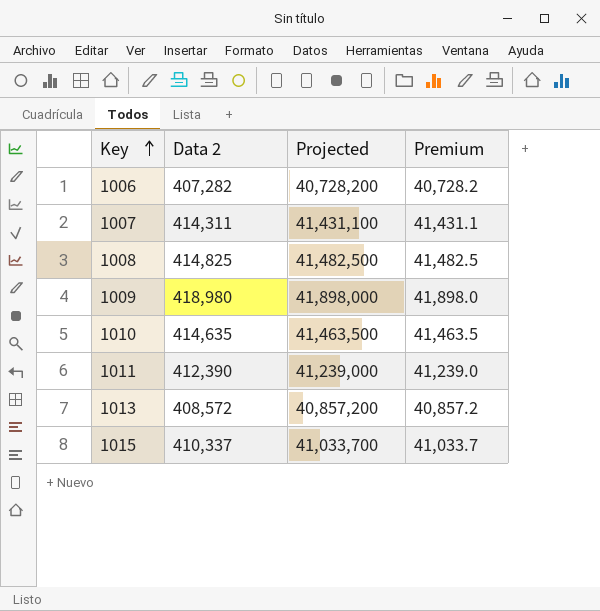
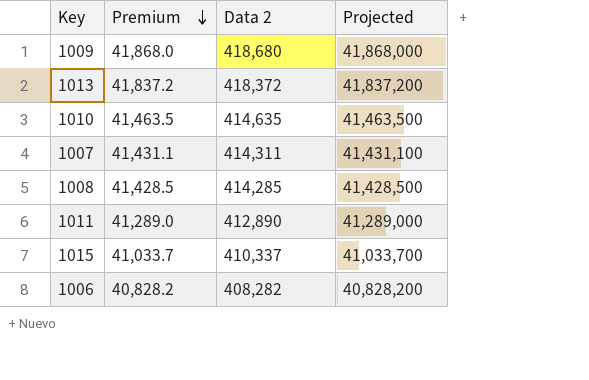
row order: Key ascending -> Premium descending
column Premium | position: 4 -> 2
1009 | Premium: 41,898.0 -> 41,868.0
1009 | Data 2: 418,980 -> 418,680
1009 | Projected: 41,898,000 -> 41,868,000
1013 | Premium: 40,857.2 -> 41,837.2
1013 | Data 2: 408,572 -> 418,372
1013 | Projected: 40,857,200 -> 41,837,200
1008 | Premium: 41,482.5 -> 41,428.5
1008 | Data 2: 414,825 -> 414,285
1008 | Projected: 41,482,500 -> 41,428,500
1011 | Premium: 41,239.0 -> 41,289.0
1011 | Data 2: 412,390 -> 412,890
1011 | Projected: 41,239,000 -> 41,289,000
1006 | Premium: 40,728.2 -> 40,828.2
1006 | Data 2: 407,282 -> 408,282
1006 | Projected: 40,728,200 -> 40,828,200

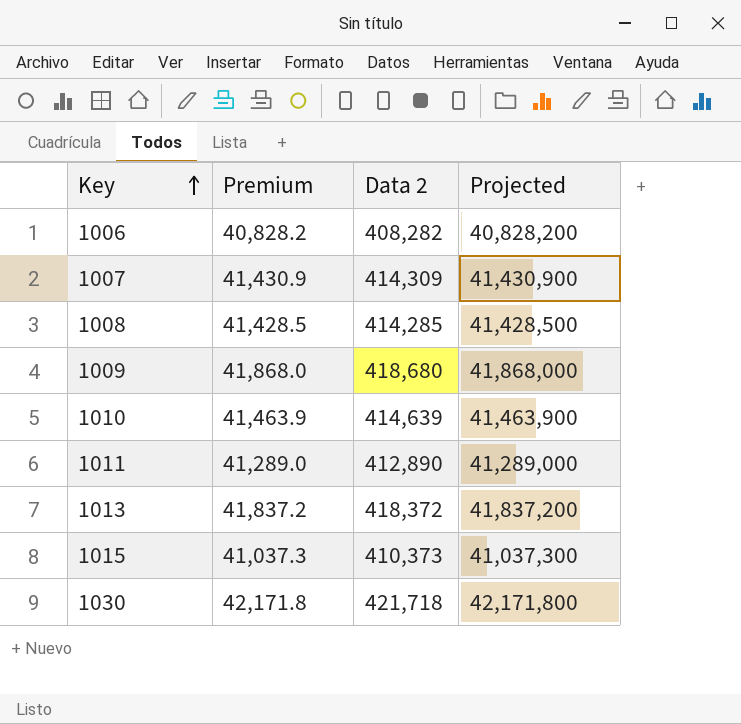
row order: Premium descending -> Key ascending
1007 | Premium: 41,431.1 -> 41,430.9
1007 | Data 2: 414,311 -> 414,309
1007 | Projected: 41,431,100 -> 41,430,900
1010 | Premium: 41,463.5 -> 41,463.9
1010 | Data 2: 414,635 -> 414,639
1010 | Projected: 41,463,500 -> 41,463,900
1015 | Premium: 41,033.7 -> 41,037.3
1015 | Data 2: 410,337 -> 410,373
1015 | Projected: 41,033,700 -> 41,037,300
row 1030: none -> 42,171.8 | 421,718 | 42,171,800

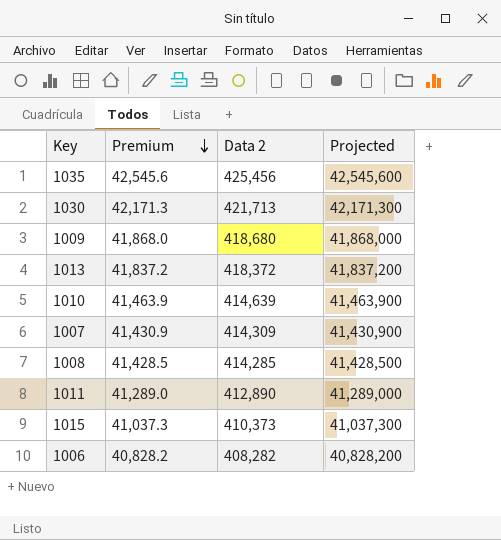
row order: Key ascending -> Premium descending
row 1035: none -> 42,545.6 | 425,456 | 42,545,600
1030 | Premium: 42,171.8 -> 42,171.3
1030 | Data 2: 421,718 -> 421,713
1030 | Projected: 42,171,800 -> 42,171,300

